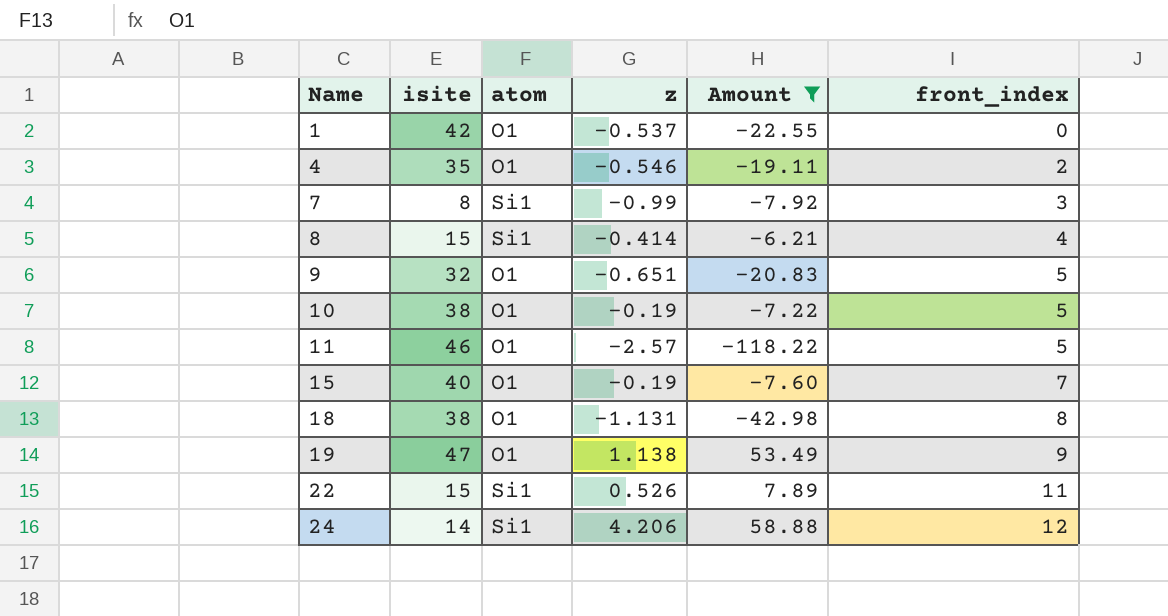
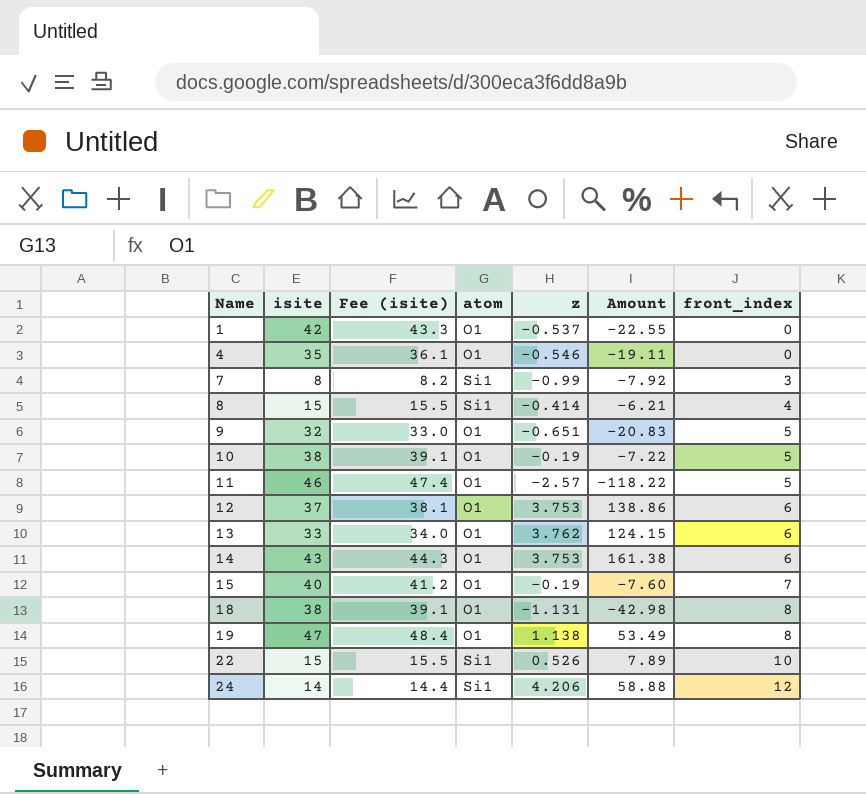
filter: Amount <= 58.88 -> none
column Fee (isite) | formula: none -> [isite] * 1.03
4 | front_index: 2 -> 0
19 | front_index: 9 -> 8
22 | front_index: 11 -> 10

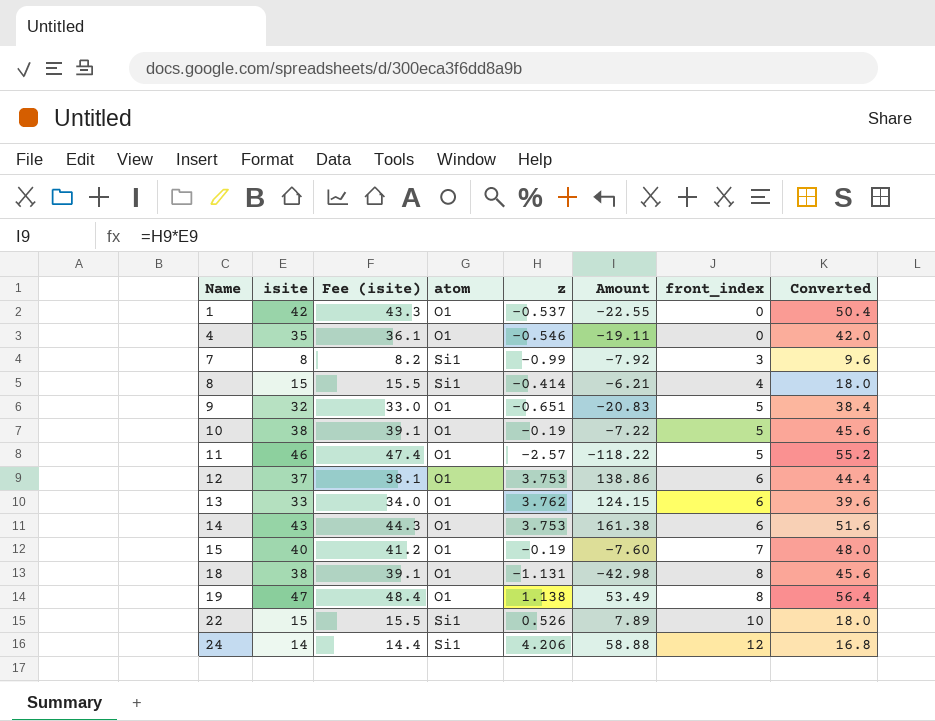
column Converted | formula: none -> [isite] * 1.2

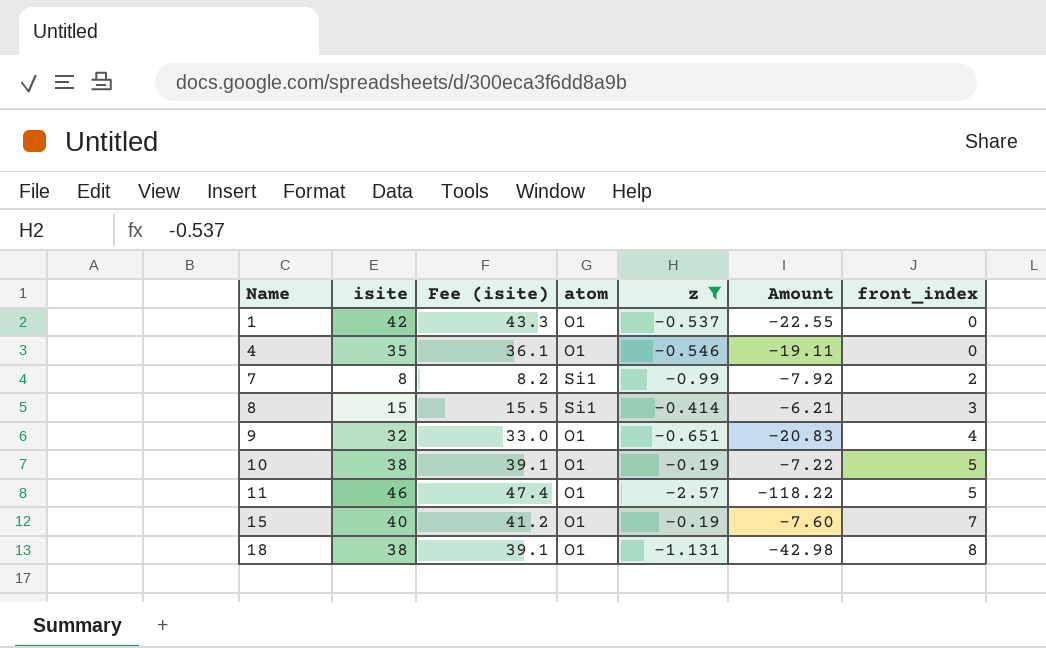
filter: none -> z <= -0.19
column Converted | formula: [isite] * 1.2 -> none
7 | front_index: 3 -> 2
8 | front_index: 4 -> 3
9 | front_index: 5 -> 4

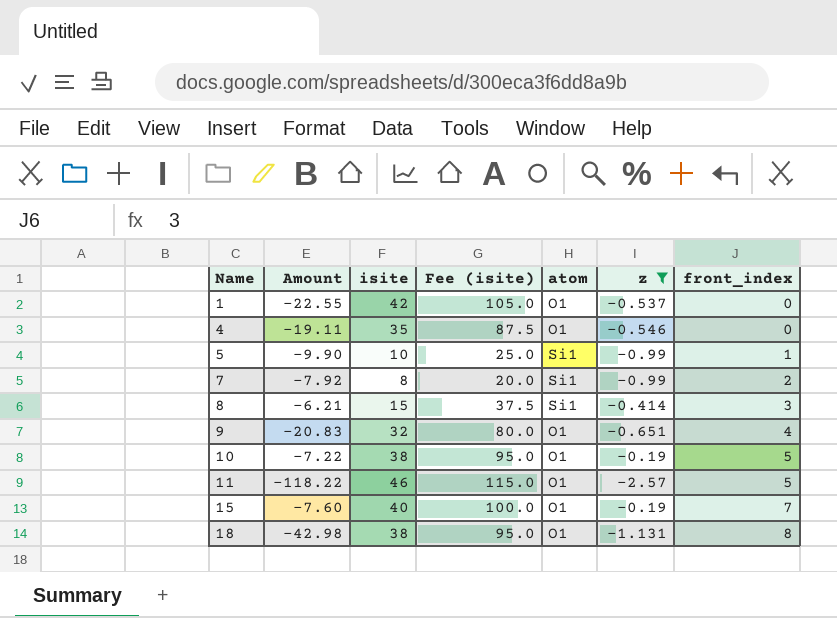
column Amount | position: 6 -> 2
column Fee (isite) | formula: [isite] * 1.03 -> [isite] * 2.5
row 5: none -> -9.90 | 10 | 25.0 | Si1 | -0.99 | 1

